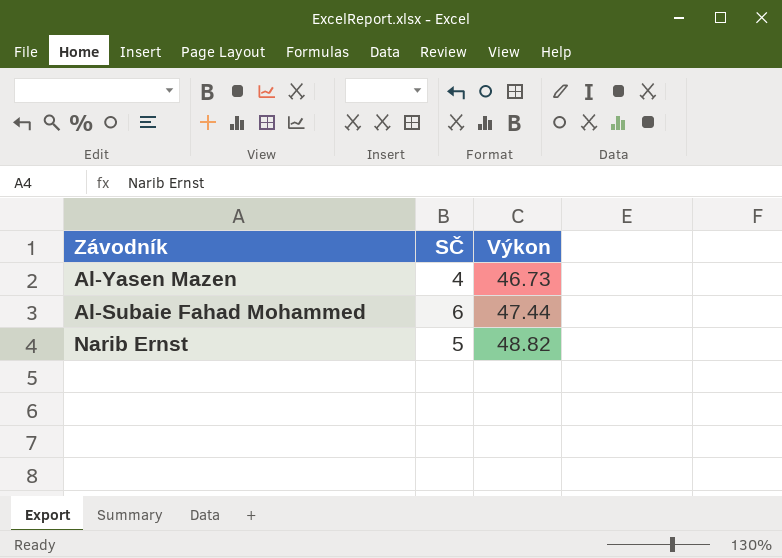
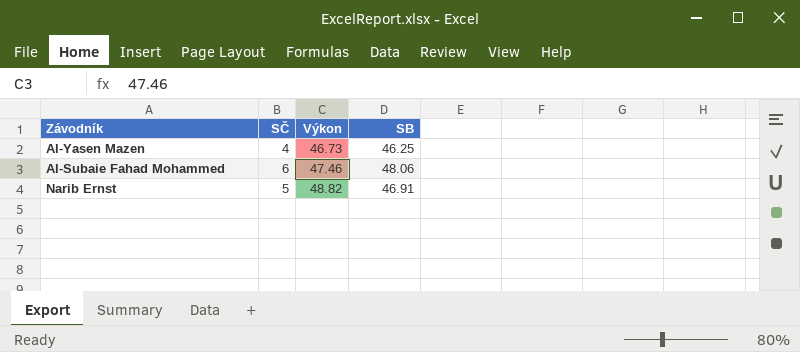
column SB | position: none -> 4
Al-Subaie Fahad Mohammed | Výkon: 47.44 -> 47.46

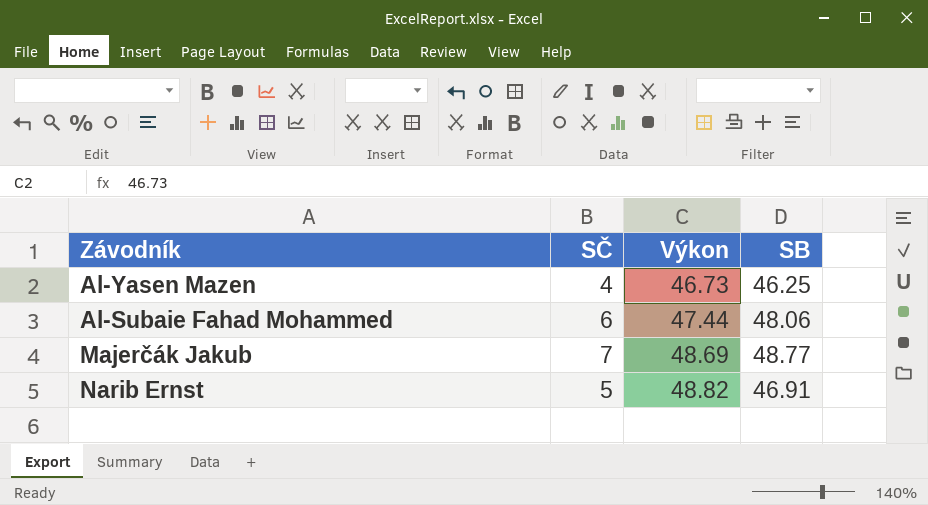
Al-Subaie Fahad Mohammed | Výkon: 47.46 -> 47.44
row Majerčák Jakub: none -> 7 | 48.69 | 48.77

